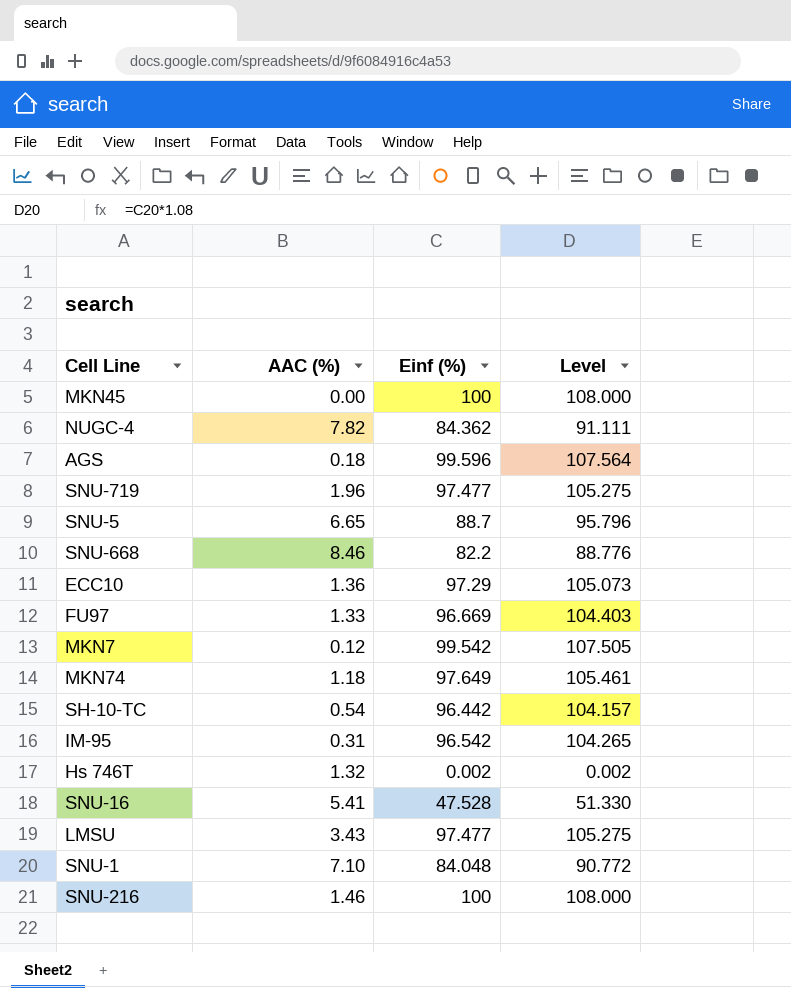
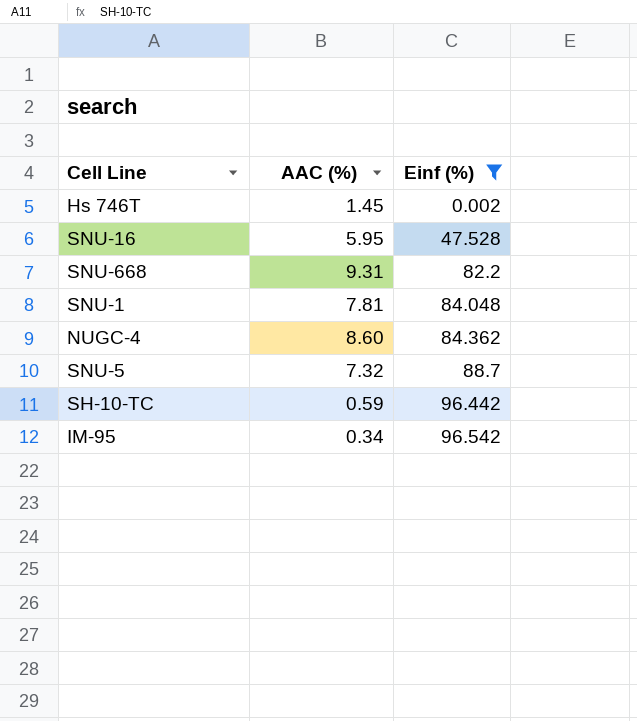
filter: none -> Einf (%) <= 96.542
row order: none -> Einf (%) ascending
column Level | formula: [Einf (%)] * 1.08 -> none
Hs 746T | AAC (%): 1.32 -> 1.45
SNU-16 | AAC (%): 5.41 -> 5.95
SNU-668 | AAC (%): 8.46 -> 9.31
SNU-1 | AAC (%): 7.10 -> 7.81
NUGC-4 | AAC (%): 7.82 -> 8.60
SNU-5 | AAC (%): 6.65 -> 7.32
SH-10-TC | AAC (%): 0.54 -> 0.59
IM-95 | AAC (%): 0.31 -> 0.34

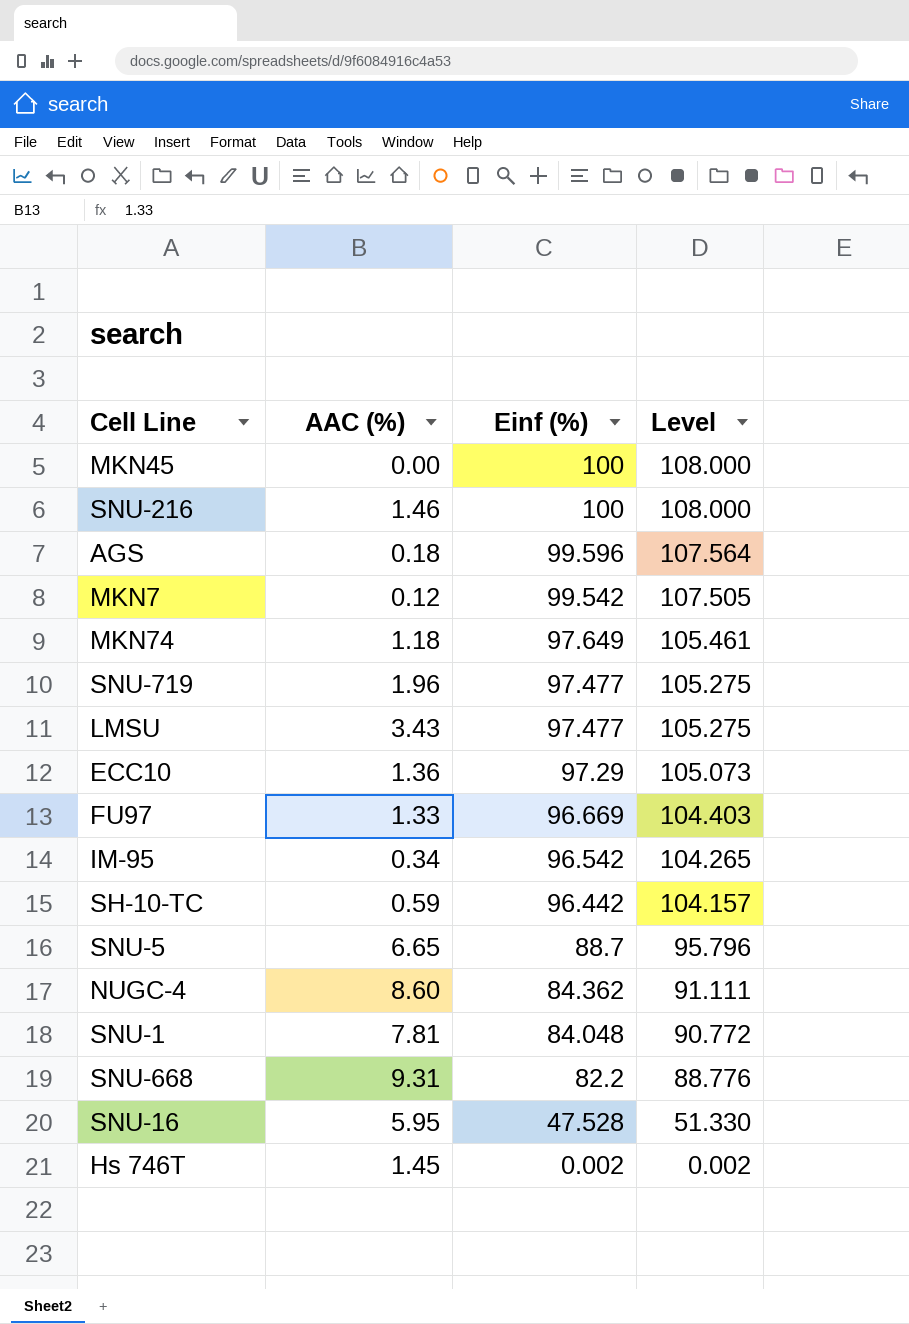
filter: Einf (%) <= 96.542 -> none
row order: Einf (%) ascending -> Einf (%) descending
column Level | formula: none -> [Einf (%)] * 1.08
SNU-5 | AAC (%): 7.32 -> 6.65

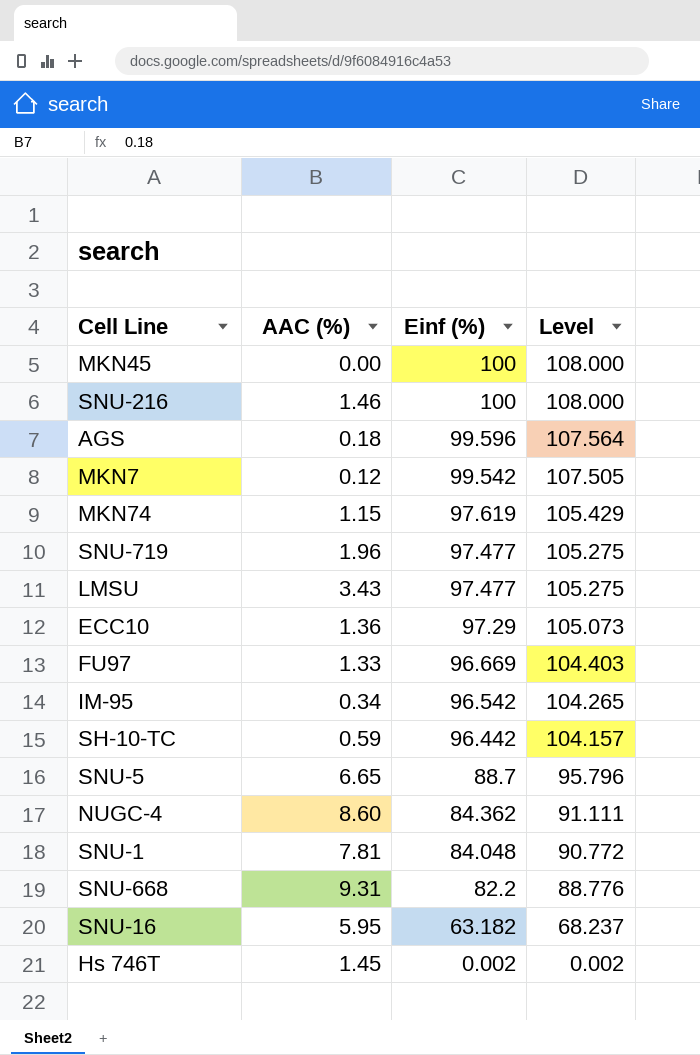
MKN74 | AAC (%): 1.18 -> 1.15
MKN74 | Einf (%): 97.649 -> 97.619
MKN74 | Level: 105.461 -> 105.429
SNU-16 | Einf (%): 47.528 -> 63.182
SNU-16 | Level: 51.330 -> 68.237

